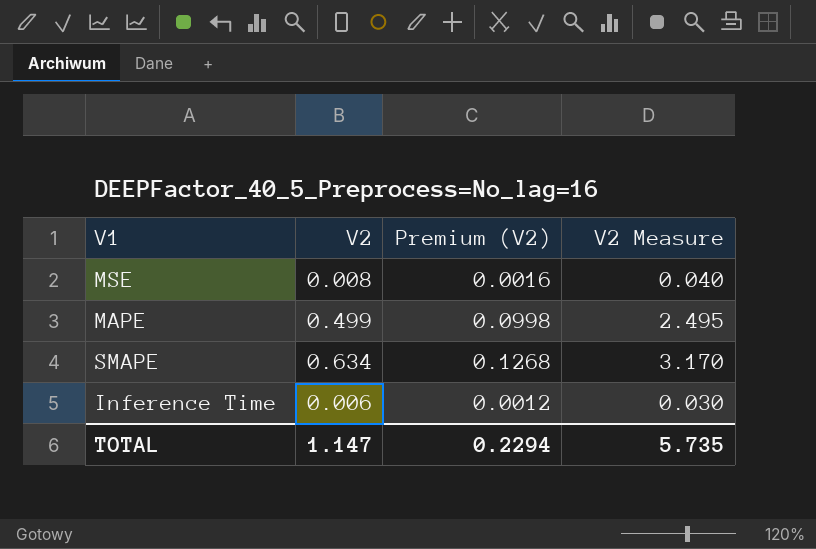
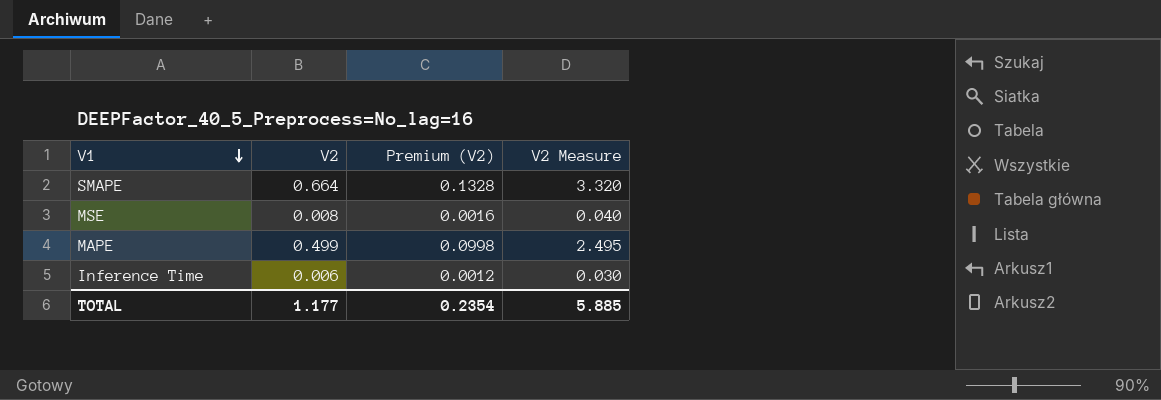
row order: none -> V1 descending
SMAPE | V2: 0.634 -> 0.664
SMAPE | Premium (V2): 0.1268 -> 0.1328
SMAPE | V2 Measure: 3.170 -> 3.320
TOTAL | V2: 1.147 -> 1.177
TOTAL | Premium (V2): 0.2294 -> 0.2354
TOTAL | V2 Measure: 5.735 -> 5.885

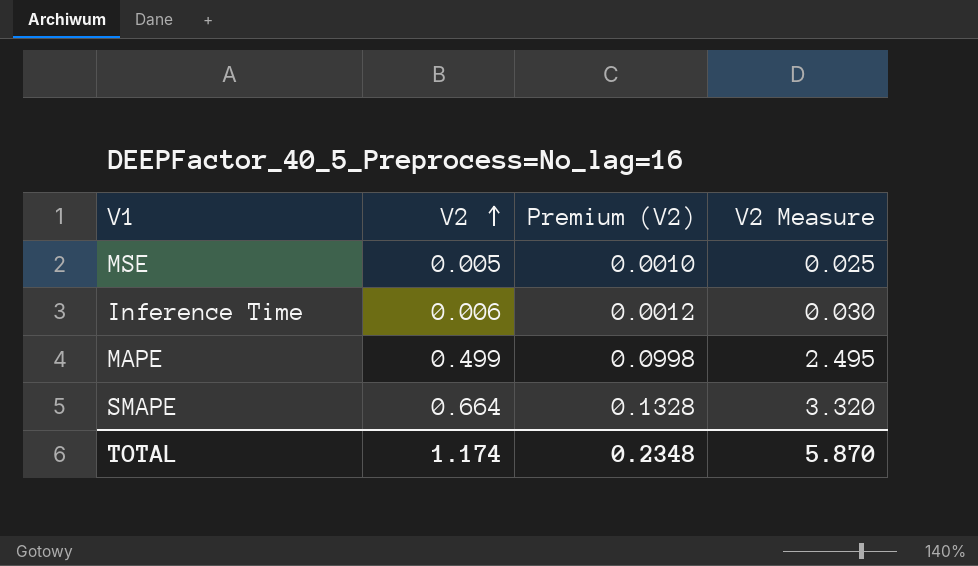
row order: V1 descending -> V2 ascending
MSE | V2: 0.008 -> 0.005
MSE | Premium (V2): 0.0016 -> 0.0010
MSE | V2 Measure: 0.040 -> 0.025
TOTAL | V2: 1.177 -> 1.174
TOTAL | Premium (V2): 0.2354 -> 0.2348
TOTAL | V2 Measure: 5.885 -> 5.870

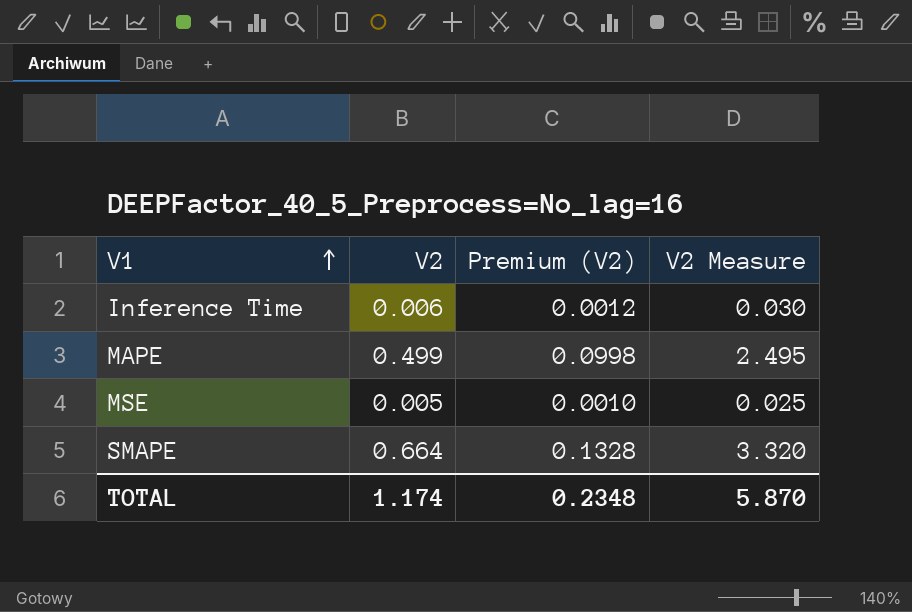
row order: V2 ascending -> V1 ascending

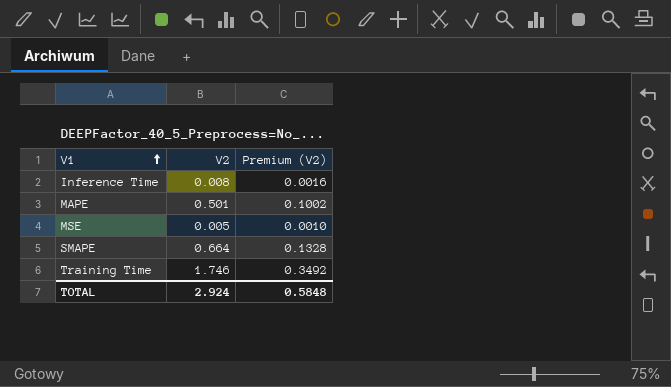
column V2 Measure | formula: [V2] * 5 -> none
Inference Time | V2: 0.006 -> 0.008
Inference Time | Premium (V2): 0.0012 -> 0.0016
MAPE | V2: 0.499 -> 0.501
MAPE | Premium (V2): 0.0998 -> 0.1002
row Training Time: none -> 1.746 | 0.3492
TOTAL | V2: 1.174 -> 2.924
TOTAL | Premium (V2): 0.2348 -> 0.5848

